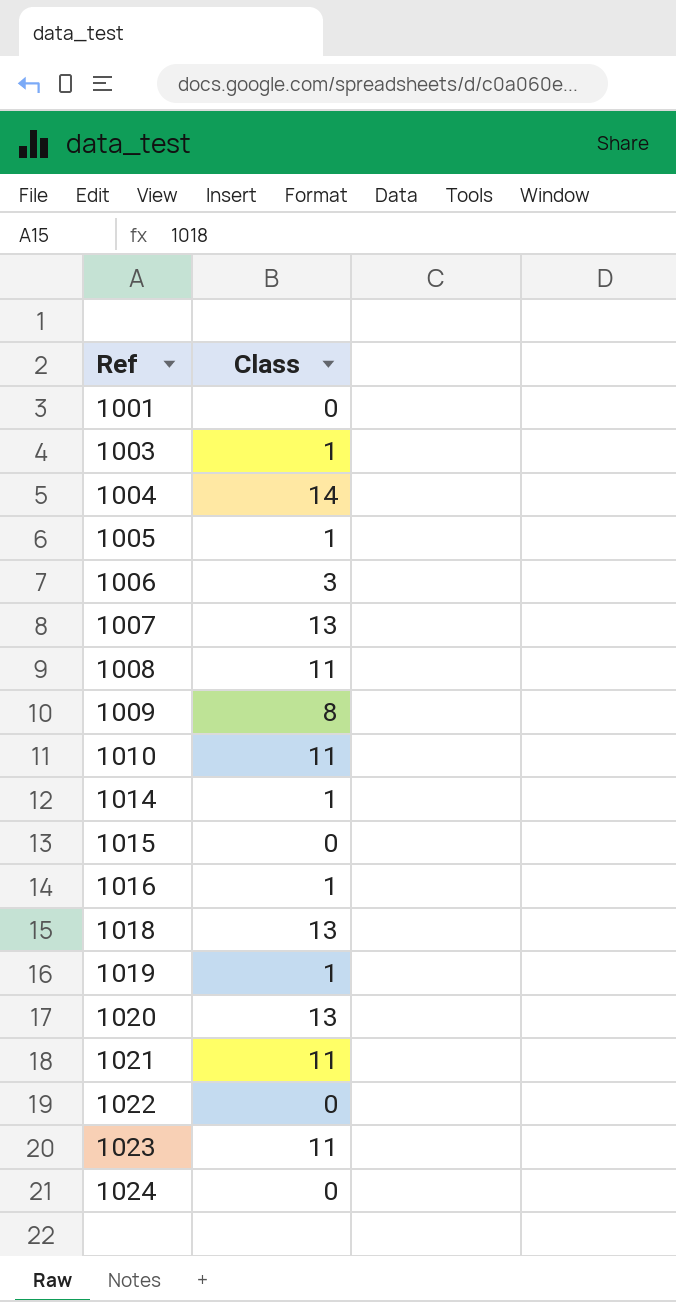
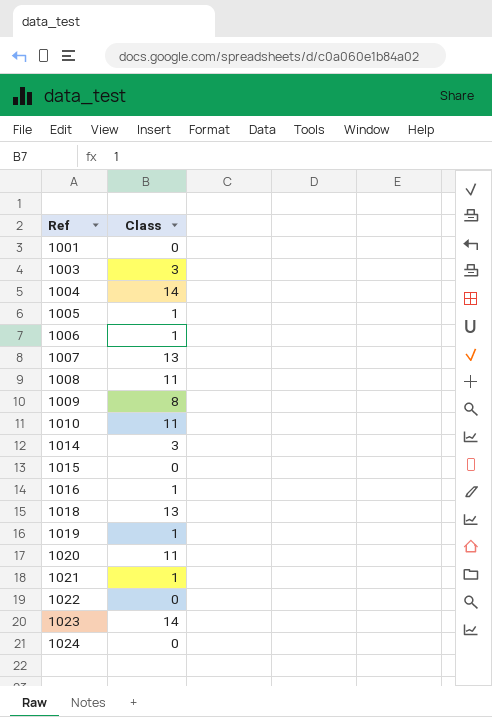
1003 | Class: 1 -> 3
1006 | Class: 3 -> 1
1014 | Class: 1 -> 3
1020 | Class: 13 -> 11
1021 | Class: 11 -> 1
1023 | Class: 11 -> 14

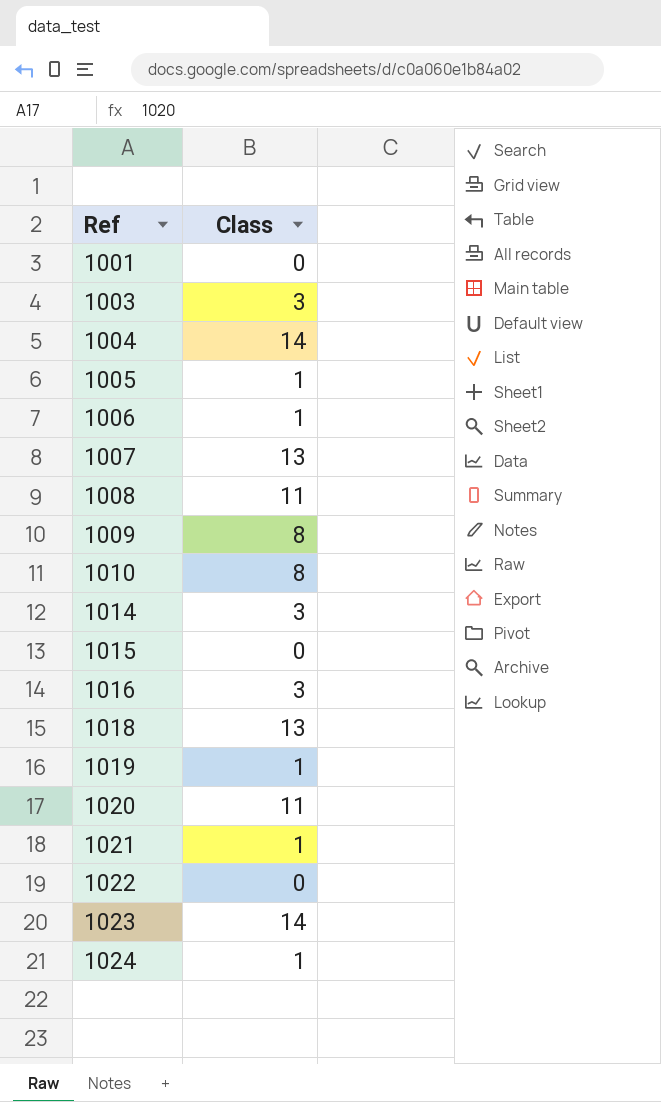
1010 | Class: 11 -> 8
1016 | Class: 1 -> 3
1024 | Class: 0 -> 1

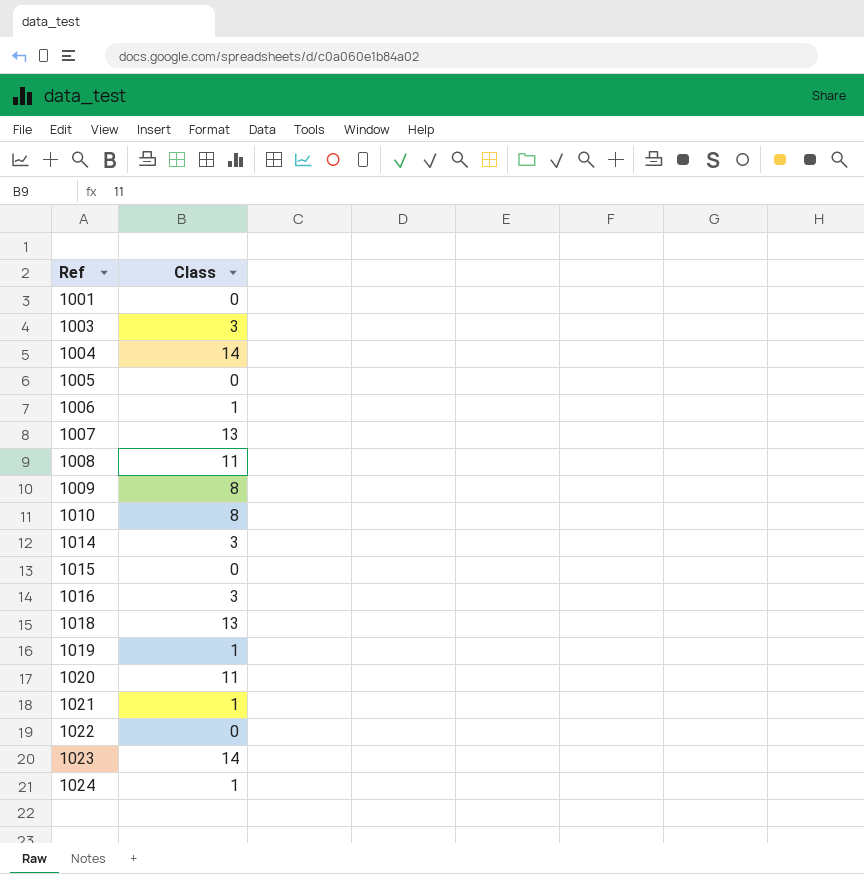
1005 | Class: 1 -> 0

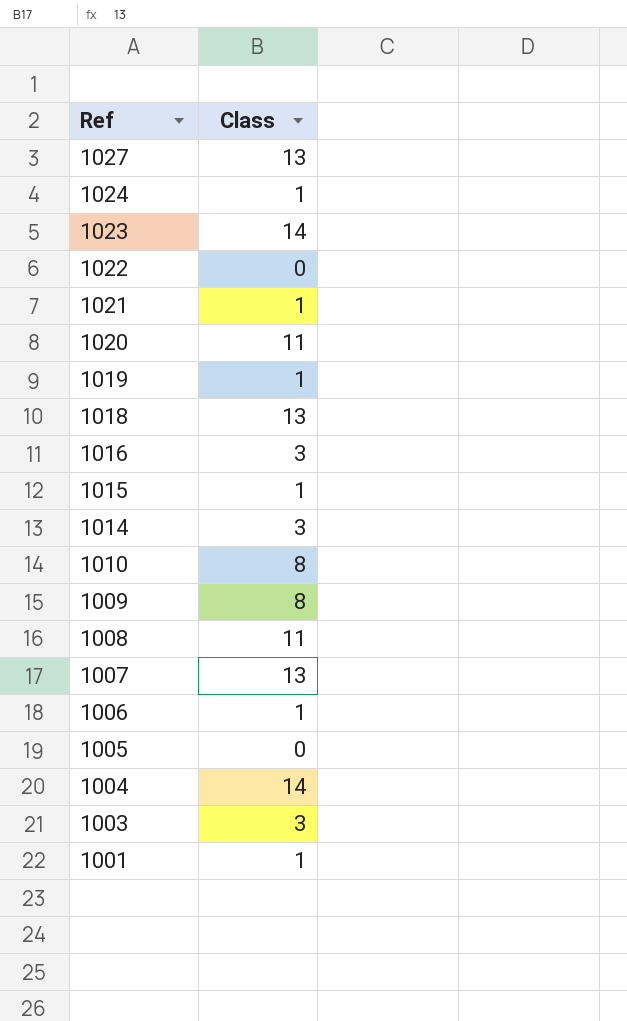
row order: Ref ascending -> Ref descending
row 1027: none -> 13
1015 | Class: 0 -> 1
1001 | Class: 0 -> 1

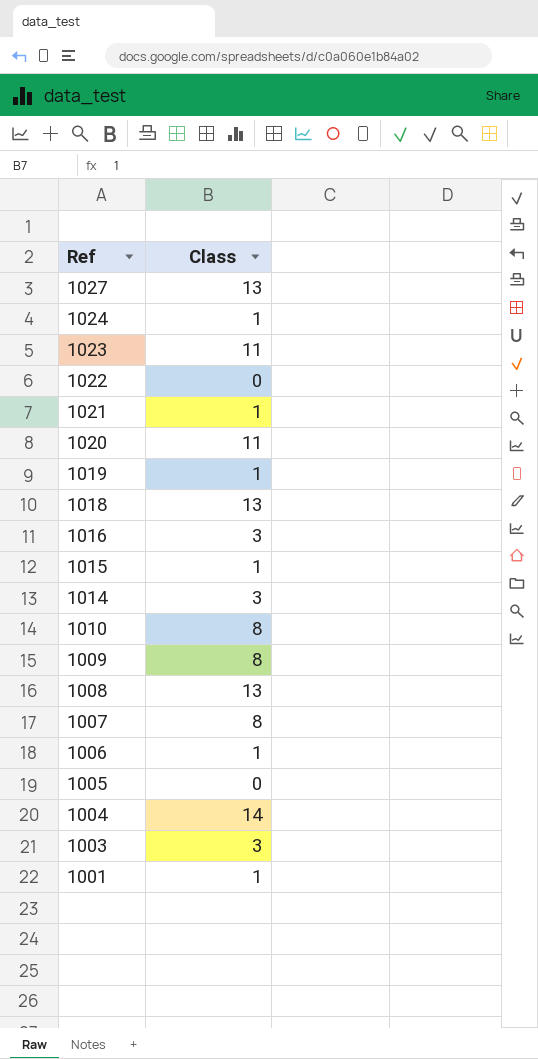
1023 | Class: 14 -> 11
1008 | Class: 11 -> 13
1007 | Class: 13 -> 8

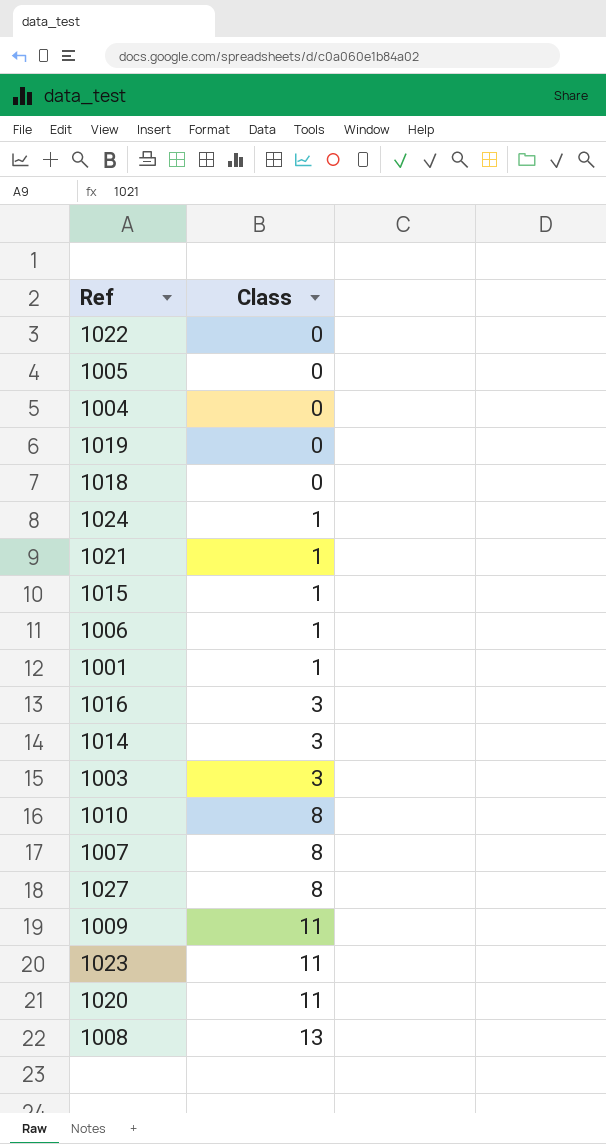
row order: Ref descending -> Class ascending
1004 | Class: 14 -> 0
1019 | Class: 1 -> 0
1018 | Class: 13 -> 0
1027 | Class: 13 -> 8
1009 | Class: 8 -> 11

